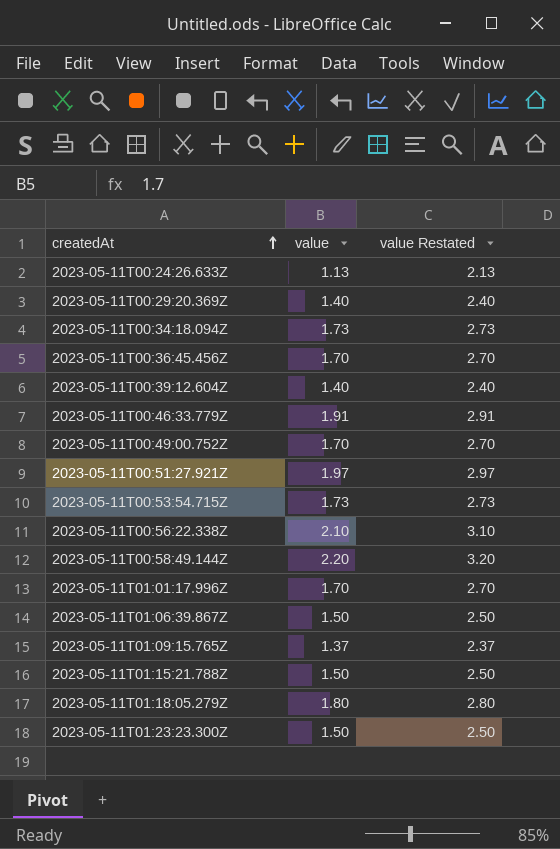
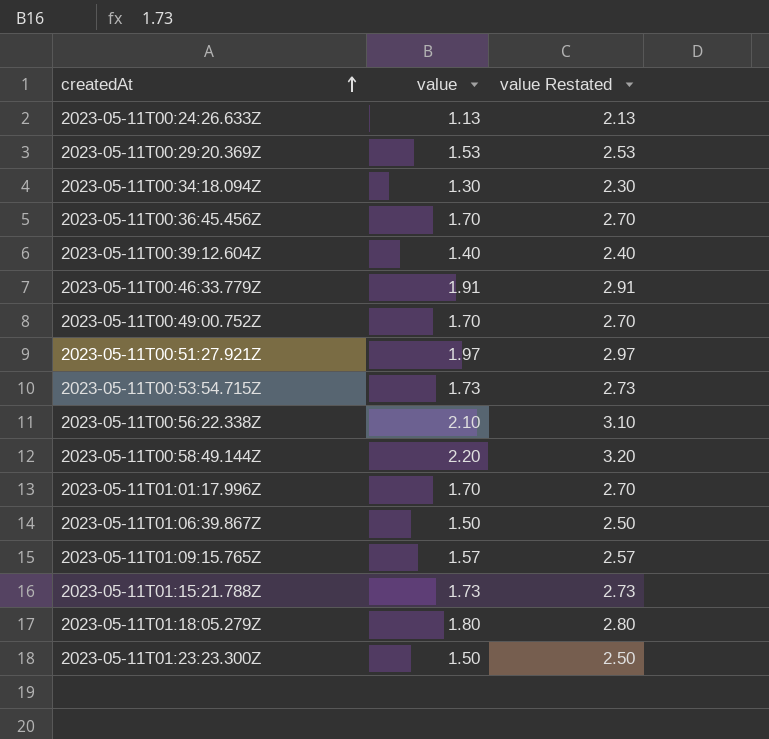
2023-05-11T00:29:20.369Z | value: 1.40 -> 1.53
2023-05-11T00:29:20.369Z | value Restated: 2.40 -> 2.53
2023-05-11T00:34:18.094Z | value: 1.73 -> 1.30
2023-05-11T00:34:18.094Z | value Restated: 2.73 -> 2.30
2023-05-11T01:09:15.765Z | value: 1.37 -> 1.57
2023-05-11T01:09:15.765Z | value Restated: 2.37 -> 2.57
2023-05-11T01:15:21.788Z | value: 1.50 -> 1.73
2023-05-11T01:15:21.788Z | value Restated: 2.50 -> 2.73

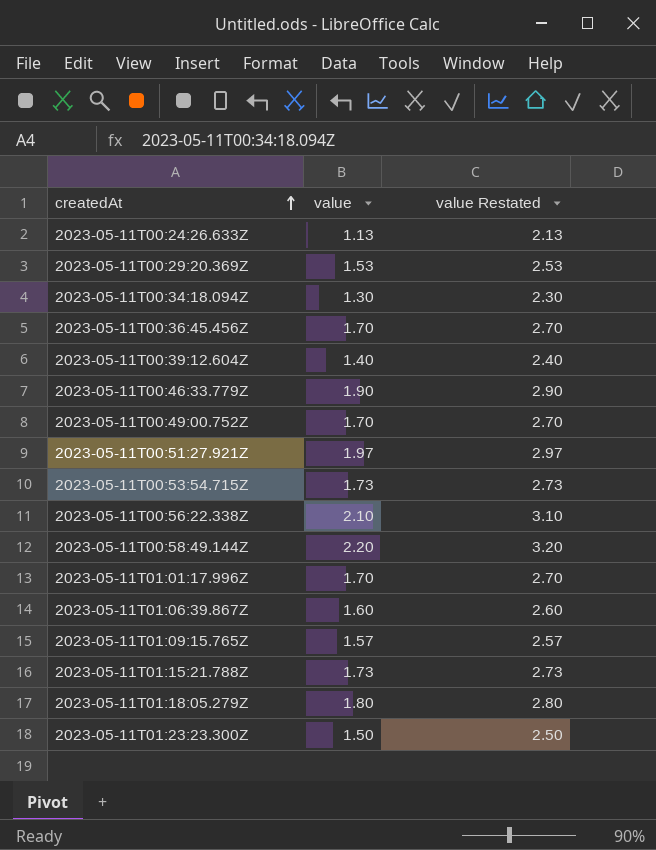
2023-05-11T00:46:33.779Z | value: 1.91 -> 1.90
2023-05-11T00:46:33.779Z | value Restated: 2.91 -> 2.90
2023-05-11T01:06:39.867Z | value: 1.50 -> 1.60
2023-05-11T01:06:39.867Z | value Restated: 2.50 -> 2.60

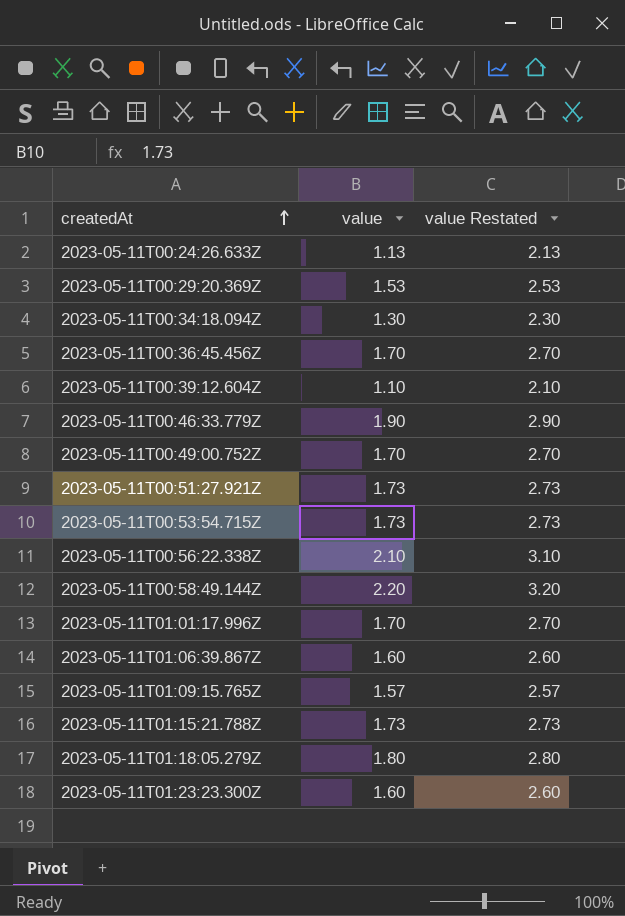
2023-05-11T00:39:12.604Z | value: 1.40 -> 1.10
2023-05-11T00:39:12.604Z | value Restated: 2.40 -> 2.10
2023-05-11T00:51:27.921Z | value: 1.97 -> 1.73
2023-05-11T00:51:27.921Z | value Restated: 2.97 -> 2.73
2023-05-11T01:23:23.300Z | value: 1.50 -> 1.60
2023-05-11T01:23:23.300Z | value Restated: 2.50 -> 2.60

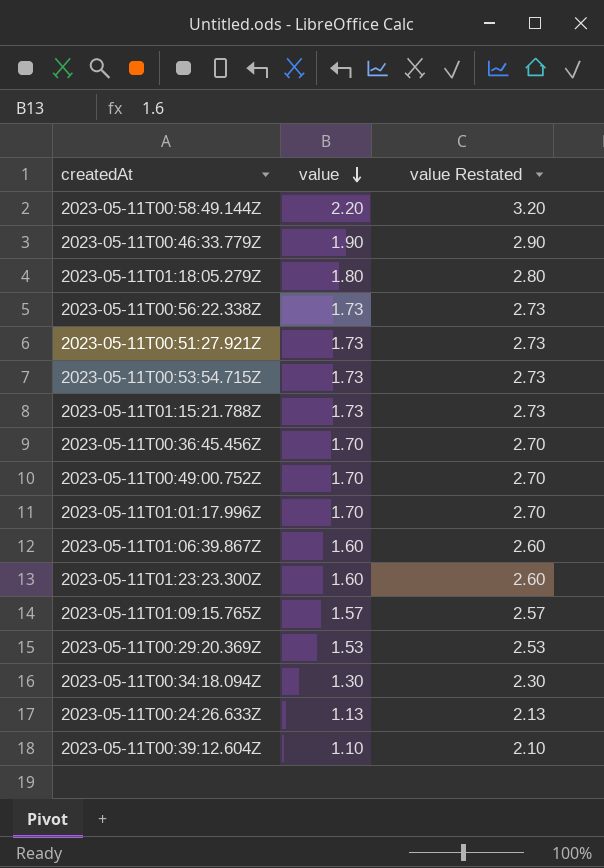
row order: createdAt ascending -> value descending
2023-05-11T00:56:22.338Z | value: 2.10 -> 1.73
2023-05-11T00:56:22.338Z | value Restated: 3.10 -> 2.73

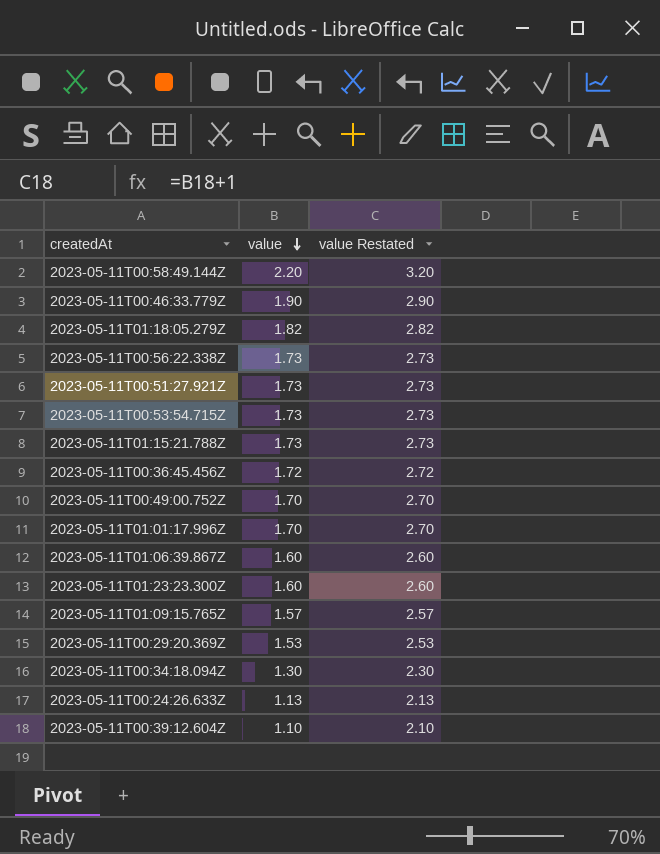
2023-05-11T01:18:05.279Z | value: 1.80 -> 1.82
2023-05-11T01:18:05.279Z | value Restated: 2.80 -> 2.82
2023-05-11T00:36:45.456Z | value: 1.70 -> 1.72
2023-05-11T00:36:45.456Z | value Restated: 2.70 -> 2.72

